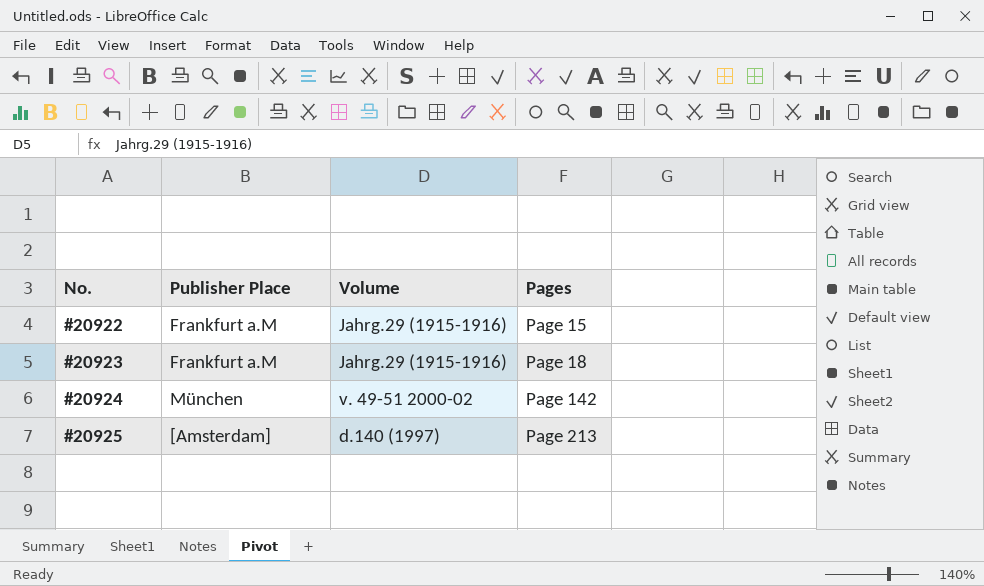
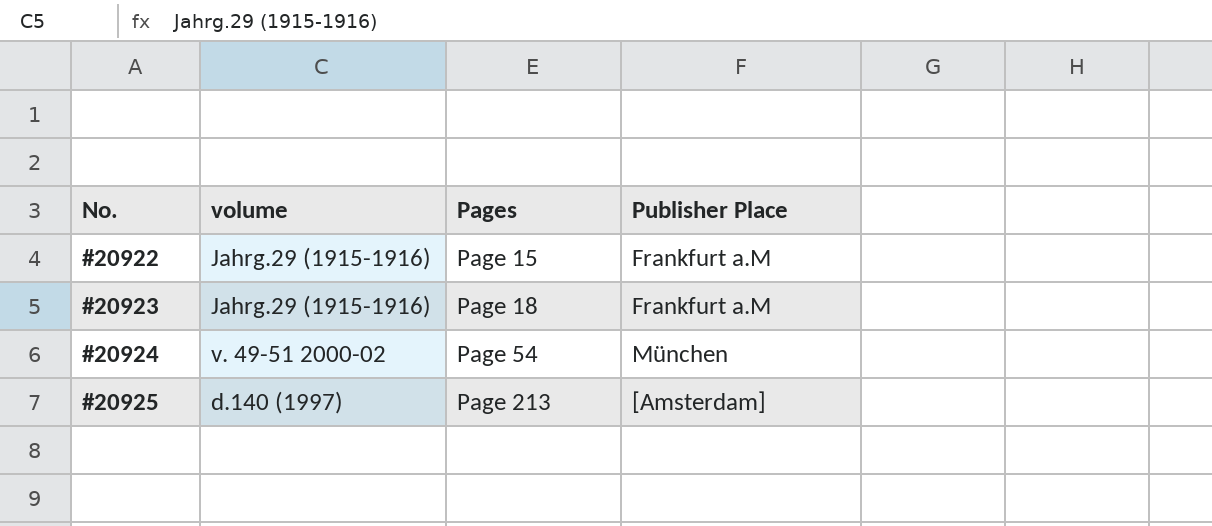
column name: Volume -> volume
column Publisher Place | position: 2 -> 4
#20924 | Pages: Page 142 -> Page 54

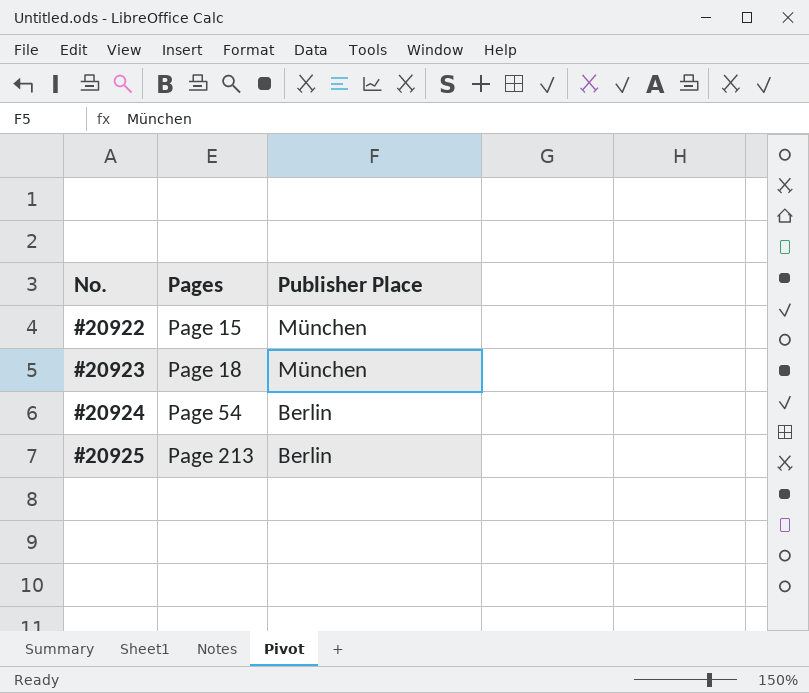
column volume | position: 2 -> none
#20922 | Publisher Place: Frankfurt a.M -> München
#20923 | Publisher Place: Frankfurt a.M -> München
#20924 | Publisher Place: München -> Berlin
#20925 | Publisher Place: [Amsterdam] -> Berlin

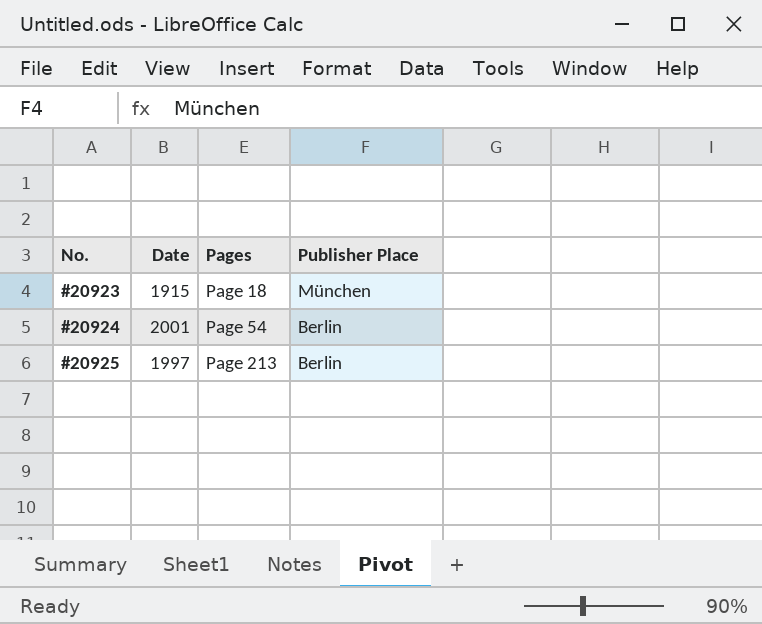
column Date | position: none -> 2
row #20922: Page 15 | München -> none

